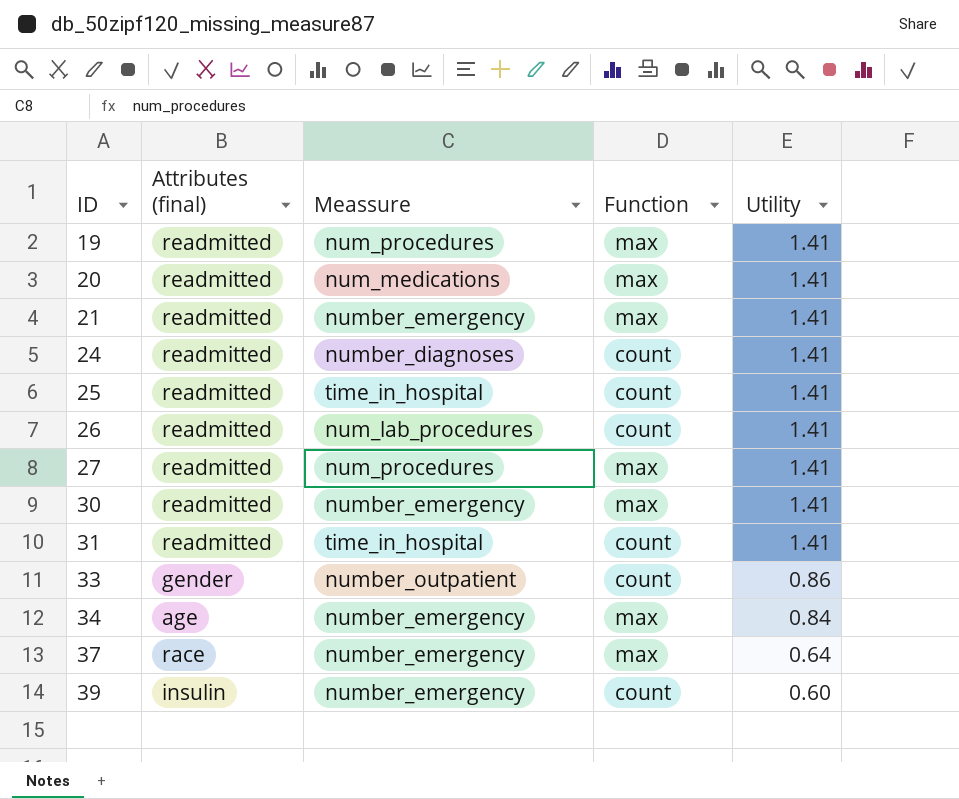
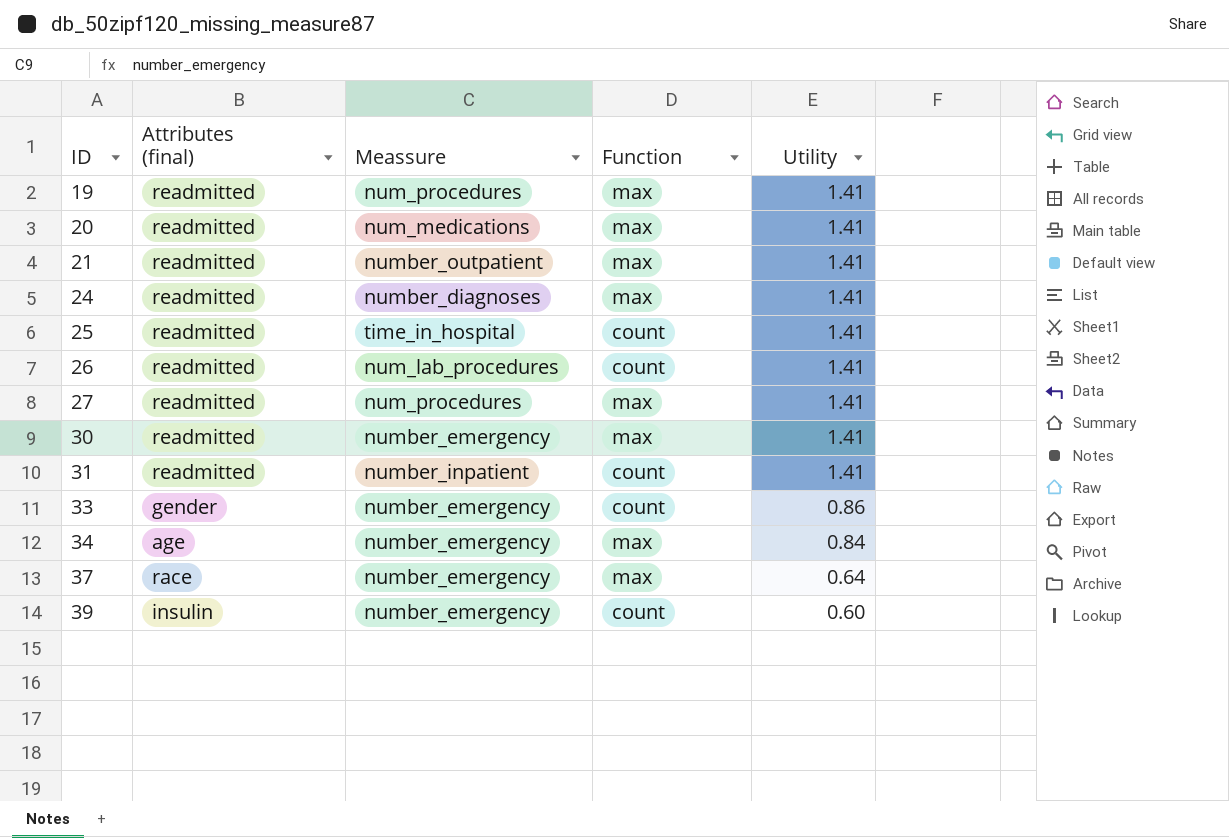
21 | Meassure: number_emergency -> number_outpatient
24 | Function: count -> max
31 | Meassure: time_in_hospital -> number_inpatient
33 | Meassure: number_outpatient -> number_emergency

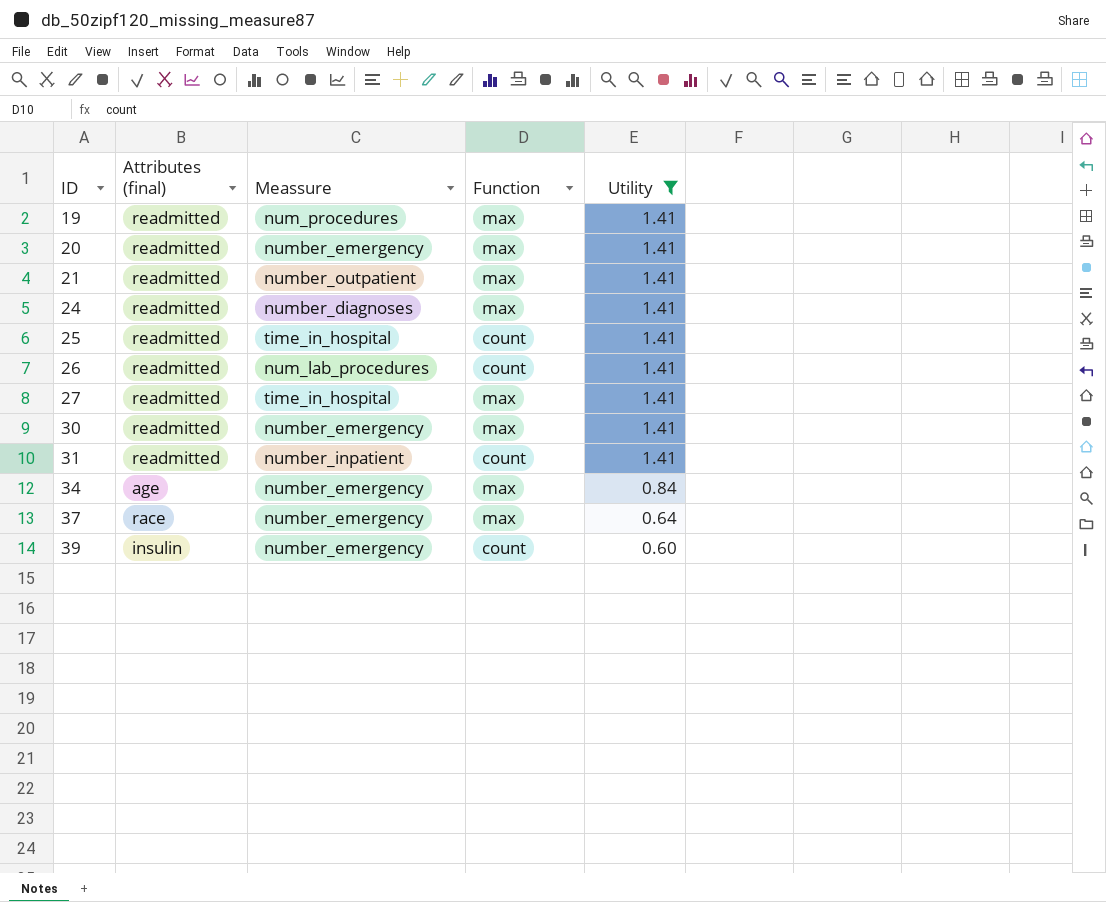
filter: none -> Utility != 0.86
20 | Meassure: num_medications -> number_emergency
27 | Meassure: num_procedures -> time_in_hospital

